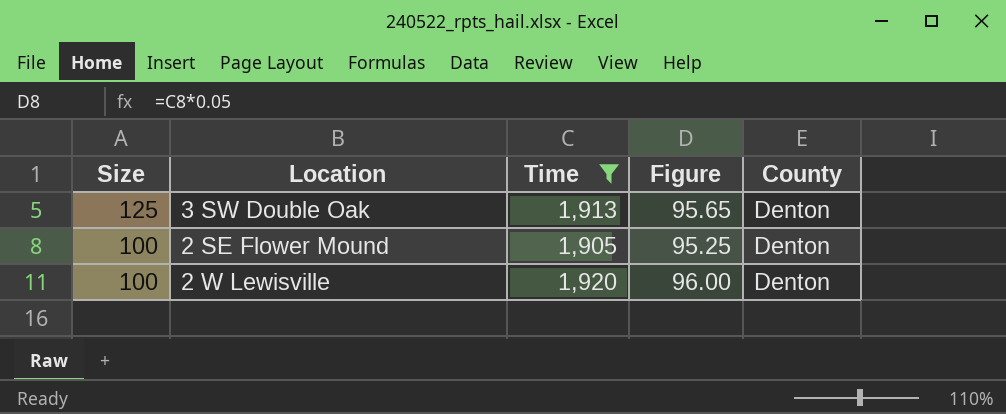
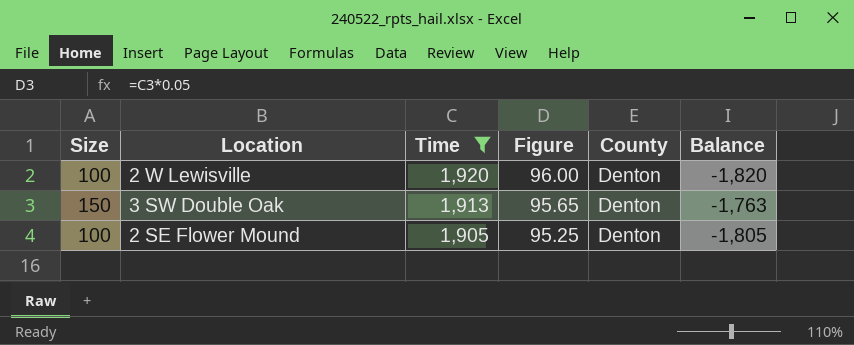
row order: Size descending -> Time descending
column Balance | formula: none -> [Size] - [Time]
3 SW Double Oak | Size: 125 -> 150

